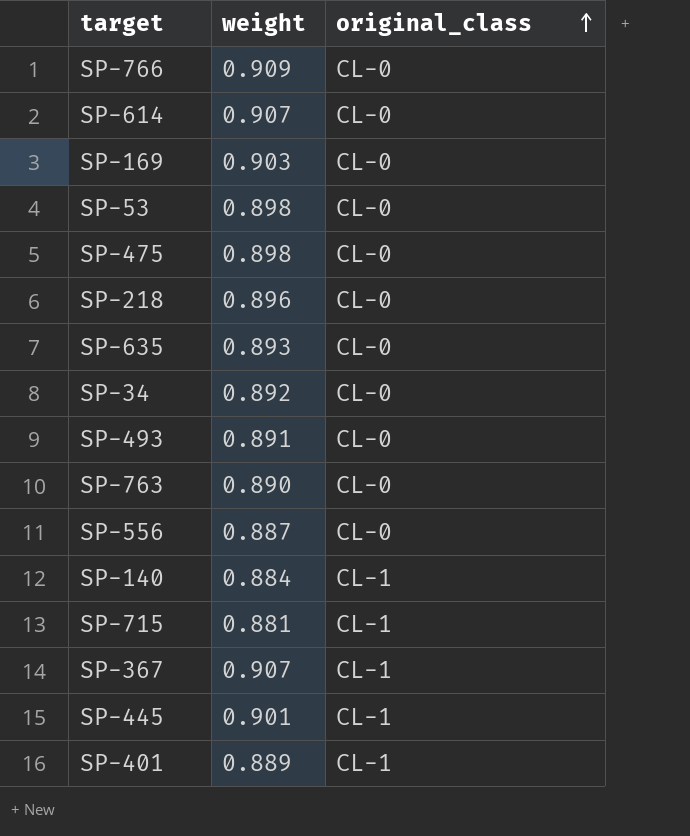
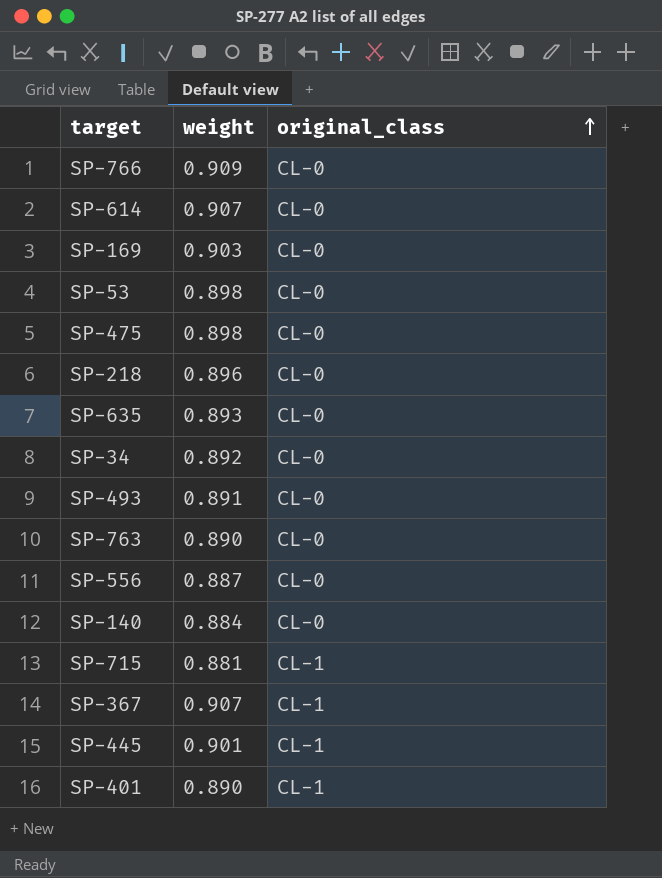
SP-140 | original_class: CL-1 -> CL-0
SP-401 | weight: 0.889 -> 0.890

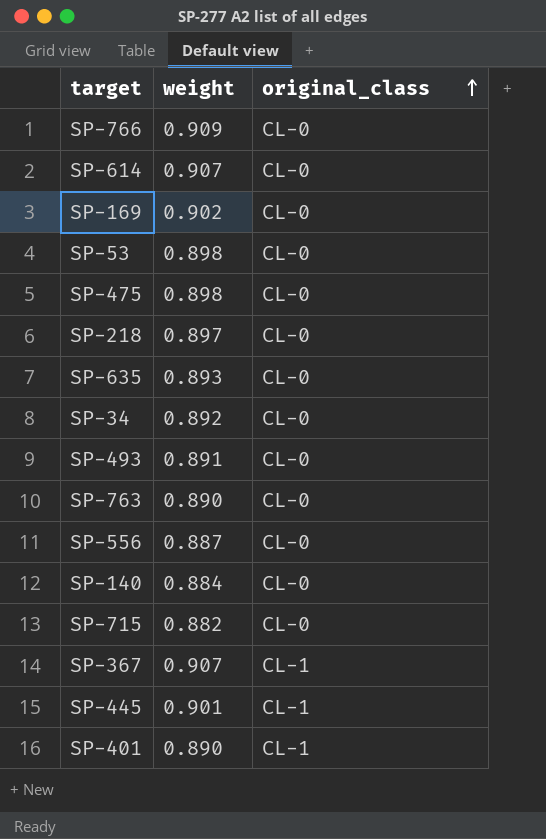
SP-169 | weight: 0.903 -> 0.902
SP-218 | weight: 0.896 -> 0.897
SP-715 | weight: 0.881 -> 0.882
SP-715 | original_class: CL-1 -> CL-0

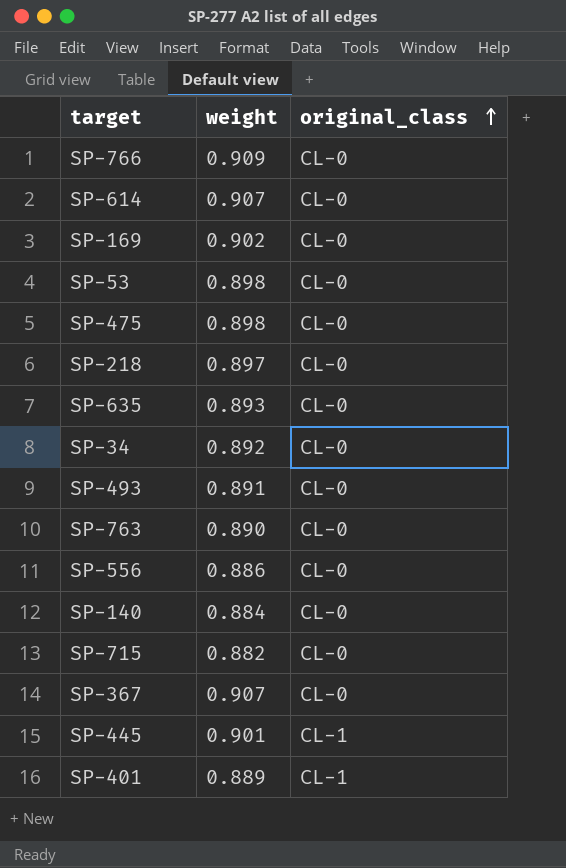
SP-556 | weight: 0.887 -> 0.886
SP-367 | original_class: CL-1 -> CL-0
SP-401 | weight: 0.890 -> 0.889

